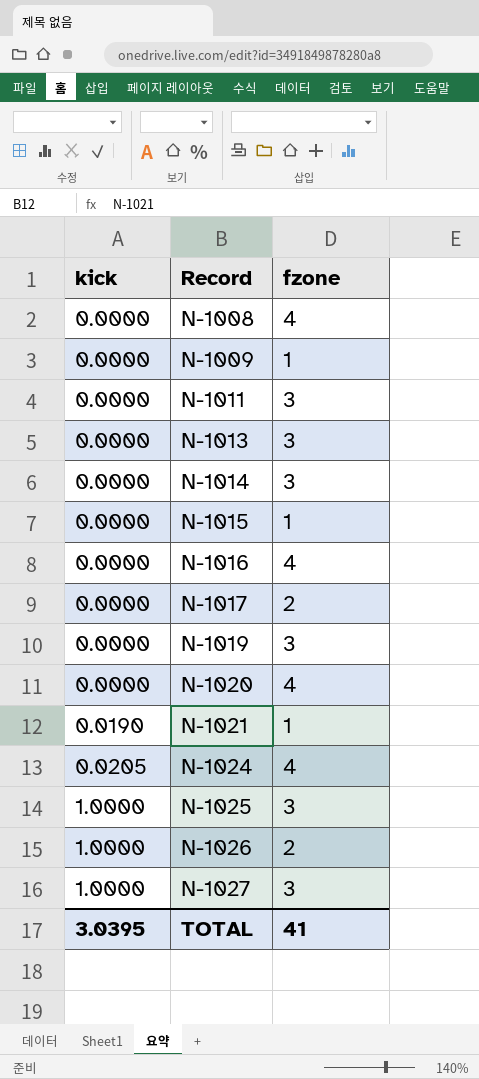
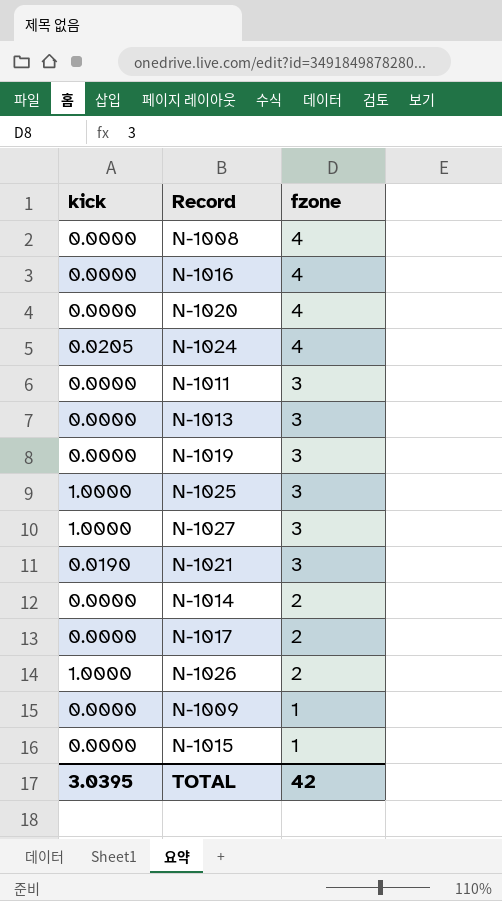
row order: kick ascending -> fzone descending
N-1021 | fzone: 1 -> 3
N-1014 | fzone: 3 -> 2
TOTAL | fzone: 41 -> 42

